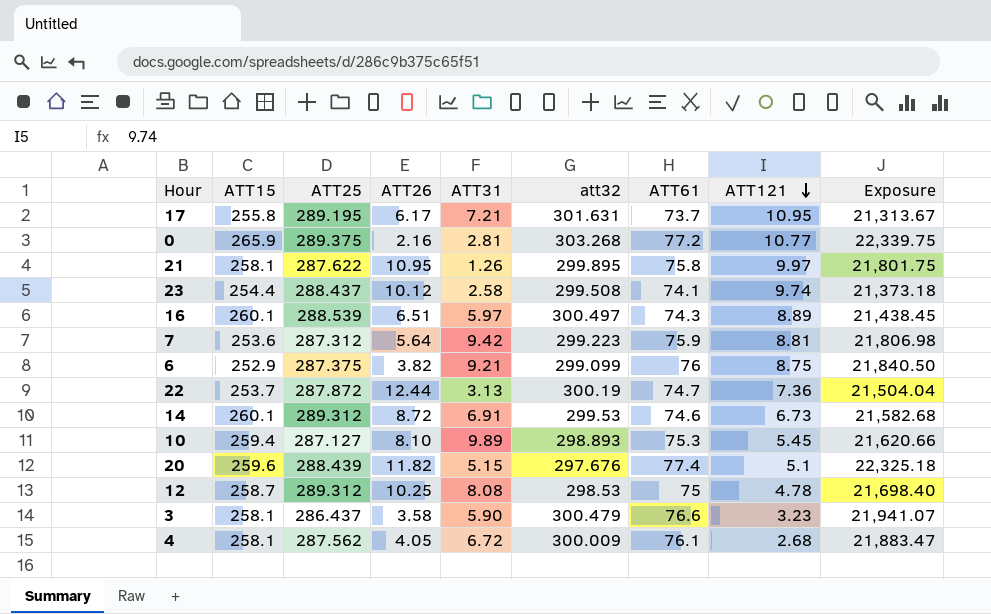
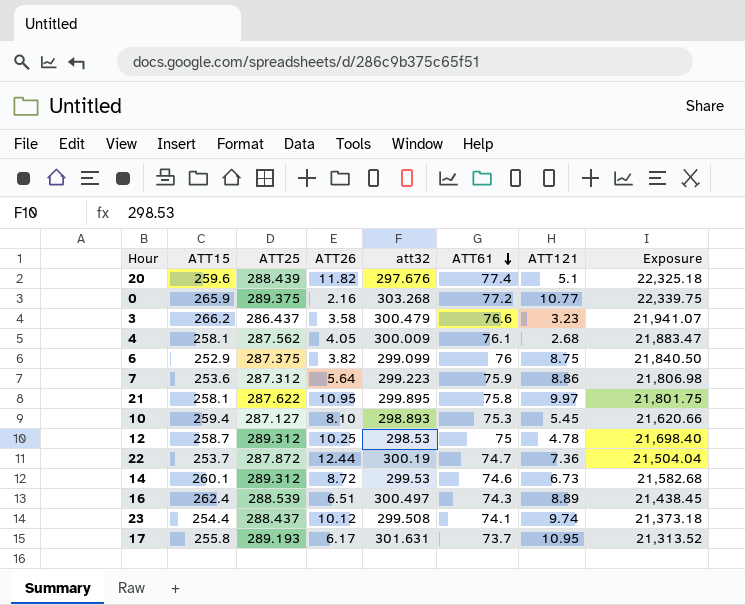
row order: ATT121 descending -> ATT61 descending
column ATT31 | position: 5 -> none
3 | ATT15: 258.1 -> 266.2
7 | ATT121: 8.81 -> 8.86
16 | ATT15: 260.1 -> 262.4
17 | ATT25: 289.195 -> 289.193
17 | Exposure: 21,313.67 -> 21,313.52

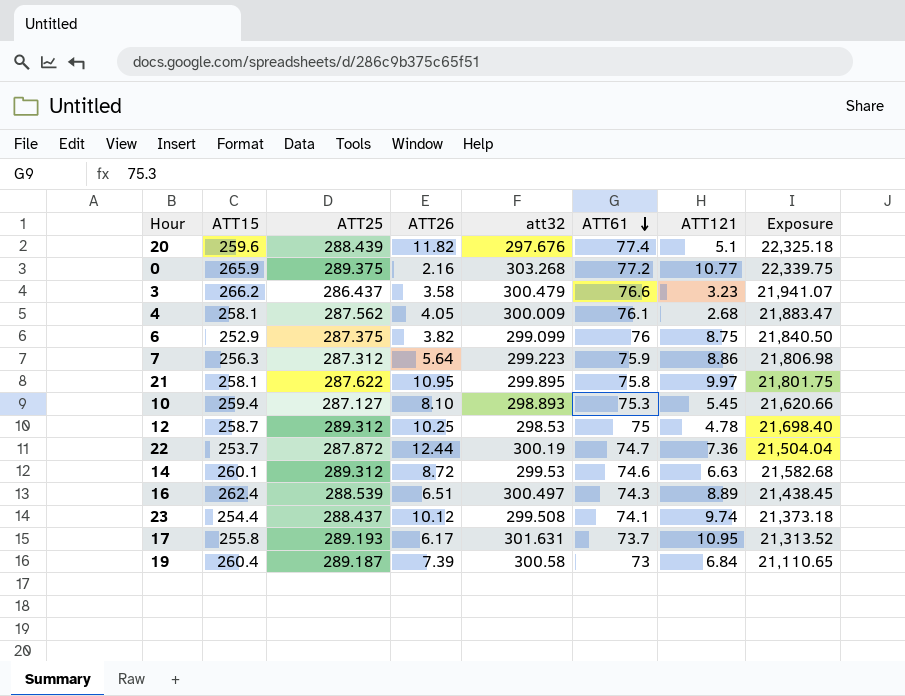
7 | ATT15: 253.6 -> 256.3
14 | ATT121: 6.73 -> 6.63
row 19: none -> 260.4 | 289.187 | 7.39 | 300.58 | 73 | 6.84 | 21,110.65

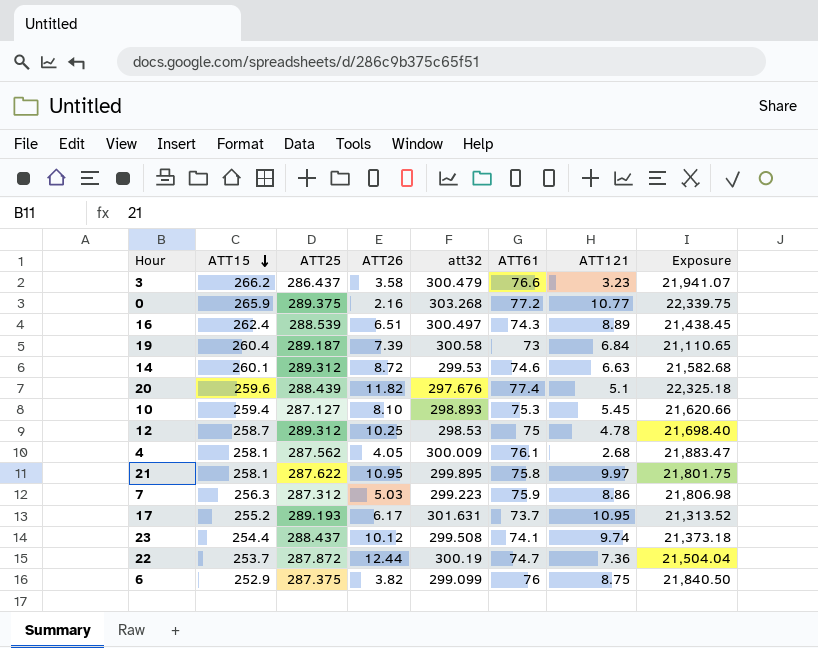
row order: ATT61 descending -> ATT15 descending
7 | ATT26: 5.64 -> 5.03
17 | ATT15: 255.8 -> 255.2

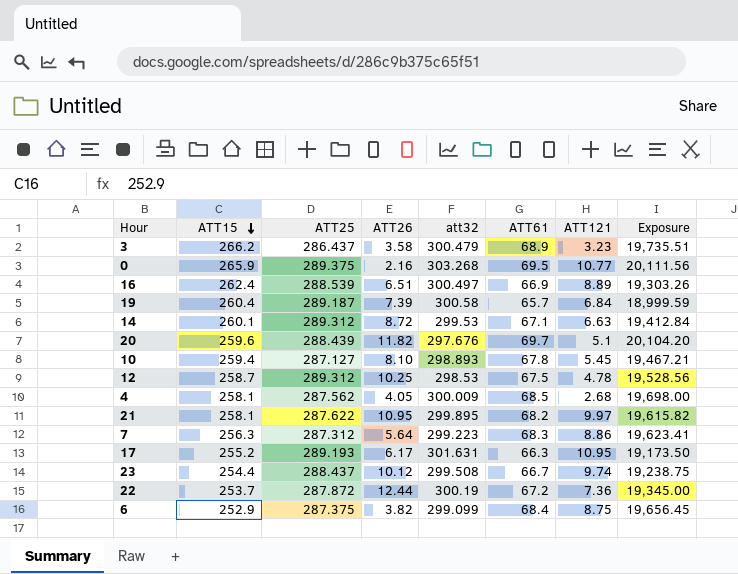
3 | ATT61: 76.6 -> 68.9
3 | Exposure: 21,941.07 -> 19,735.51
0 | ATT61: 77.2 -> 69.5
0 | Exposure: 22,339.75 -> 20,111.56
16 | ATT61: 74.3 -> 66.9
16 | Exposure: 21,438.45 -> 19,303.26
19 | ATT61: 73 -> 65.7
19 | Exposure: 21,110.65 -> 18,999.59
14 | ATT61: 74.6 -> 67.1
14 | Exposure: 21,582.68 -> 19,412.84
20 | ATT61: 77.4 -> 69.7
20 | Exposure: 22,325.18 -> 20,104.20
10 | ATT61: 75.3 -> 67.8
10 | Exposure: 21,620.66 -> 19,467.21
12 | ATT61: 75 -> 67.5
12 | Exposure: 21,698.40 -> 19,528.56
4 | ATT61: 76.1 -> 68.5
4 | Exposure: 21,883.47 -> 19,698.00
21 | ATT61: 75.8 -> 68.2
21 | Exposure: 21,801.75 -> 19,615.82
7 | ATT26: 5.03 -> 5.64
7 | ATT61: 75.9 -> 68.3
7 | Exposure: 21,806.98 -> 19,623.41
17 | ATT61: 73.7 -> 66.3
17 | Exposure: 21,313.52 -> 19,173.50
23 | ATT61: 74.1 -> 66.7
23 | Exposure: 21,373.18 -> 19,238.75
22 | ATT61: 74.7 -> 67.2
22 | Exposure: 21,504.04 -> 19,345.00
6 | ATT61: 76 -> 68.4
6 | Exposure: 21,840.50 -> 19,656.45

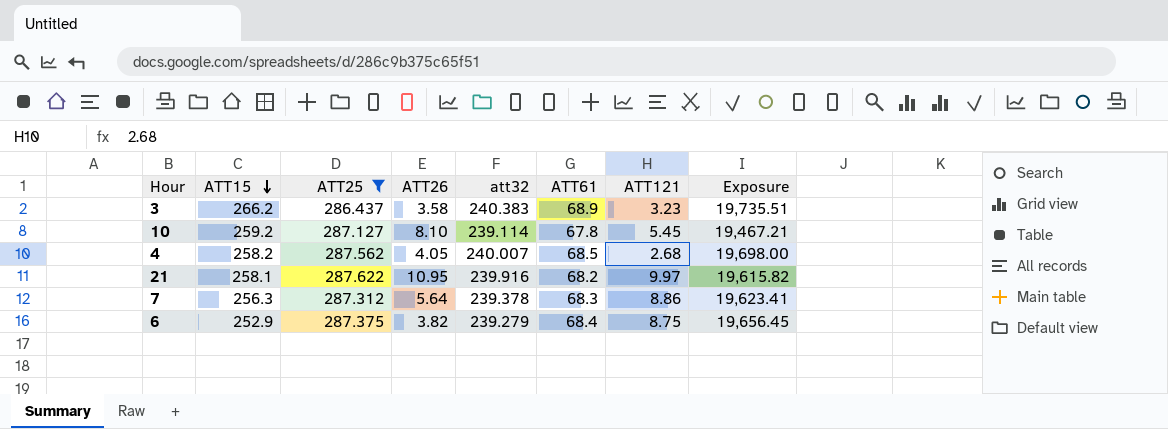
filter: none -> ATT25 <= 287.622
3 | att32: 300.479 -> 240.383
10 | ATT15: 259.4 -> 259.2
10 | att32: 298.893 -> 239.114
4 | ATT15: 258.1 -> 258.2
4 | att32: 300.009 -> 240.007
21 | att32: 299.895 -> 239.916
7 | att32: 299.223 -> 239.378
6 | att32: 299.099 -> 239.279

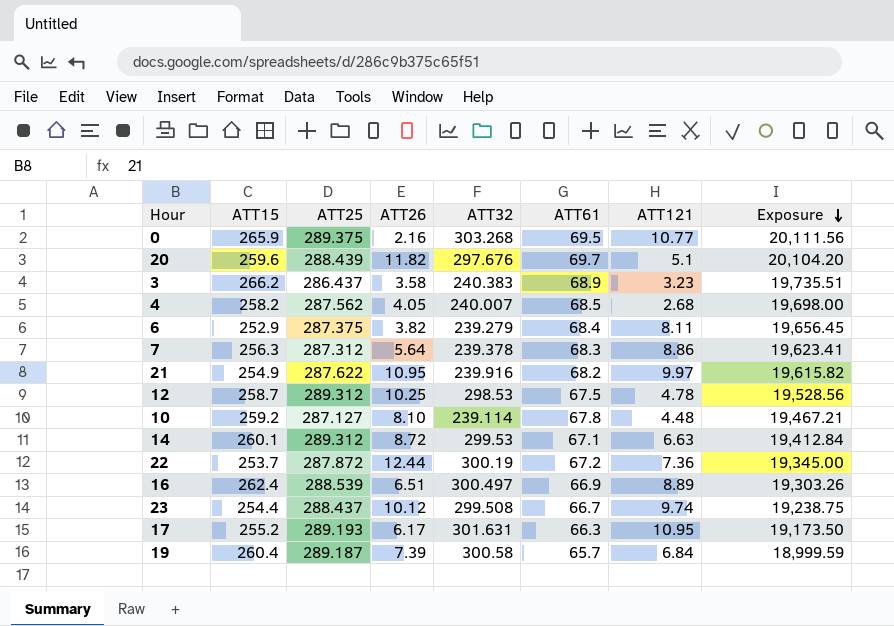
filter: ATT25 <= 287.622 -> none
row order: ATT15 descending -> Exposure descending
column name: att32 -> ATT32
6 | ATT121: 8.75 -> 8.11
21 | ATT15: 258.1 -> 254.9
10 | ATT121: 5.45 -> 4.48

